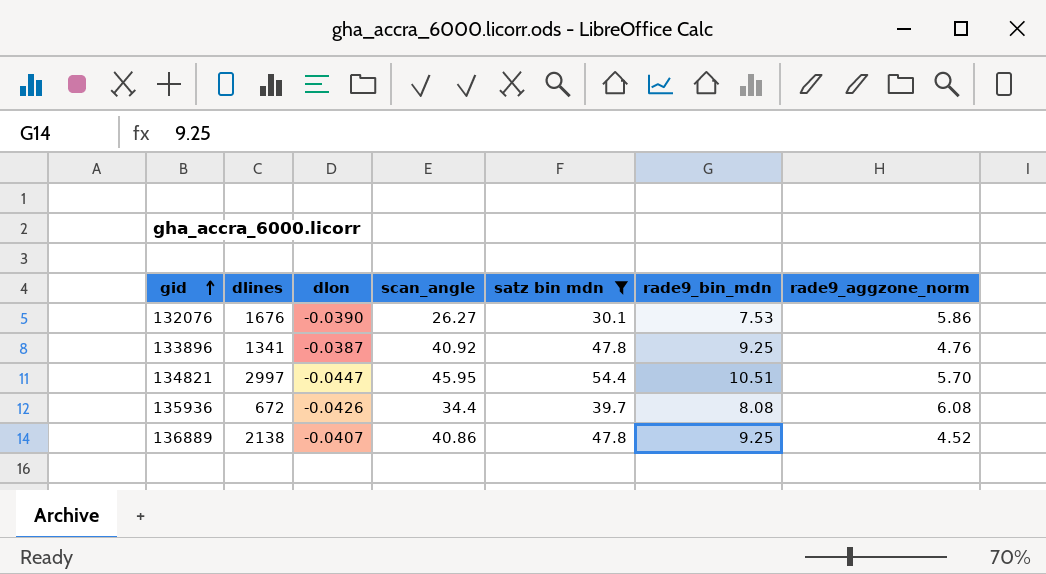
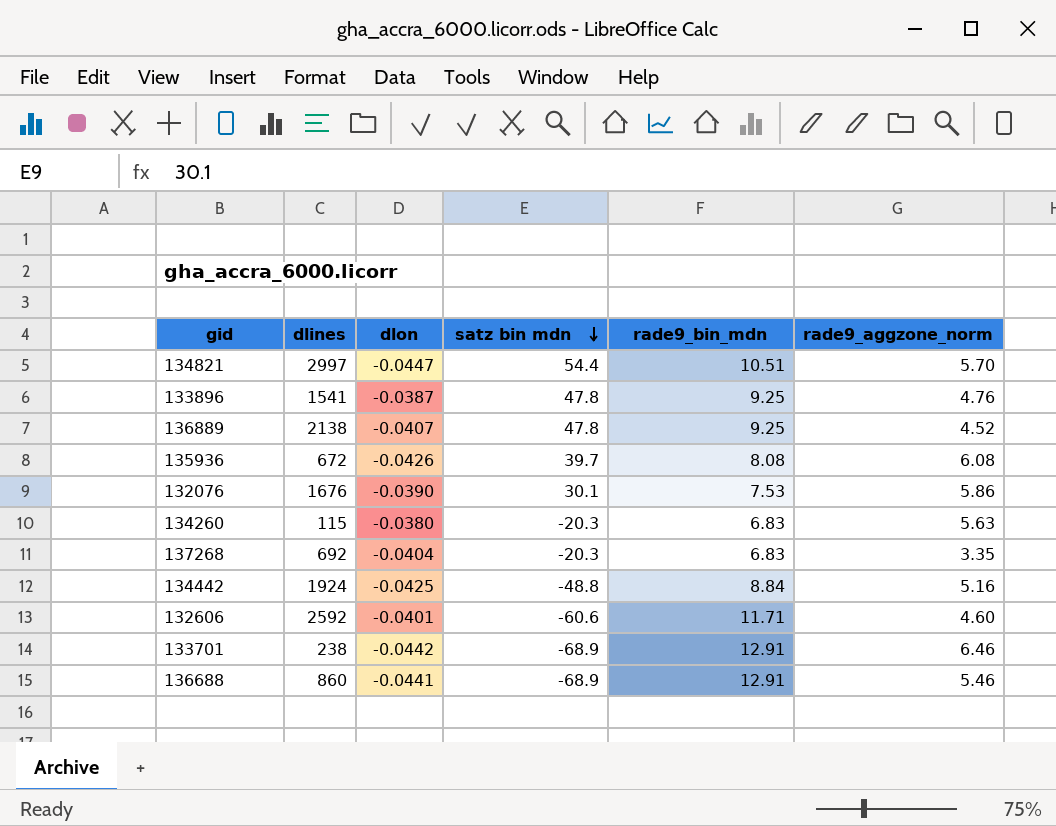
filter: satz bin mdn >= 30.1 -> none
row order: gid ascending -> satz bin mdn descending
column scan_angle | position: 4 -> none
133896 | dlines: 1341 -> 1541

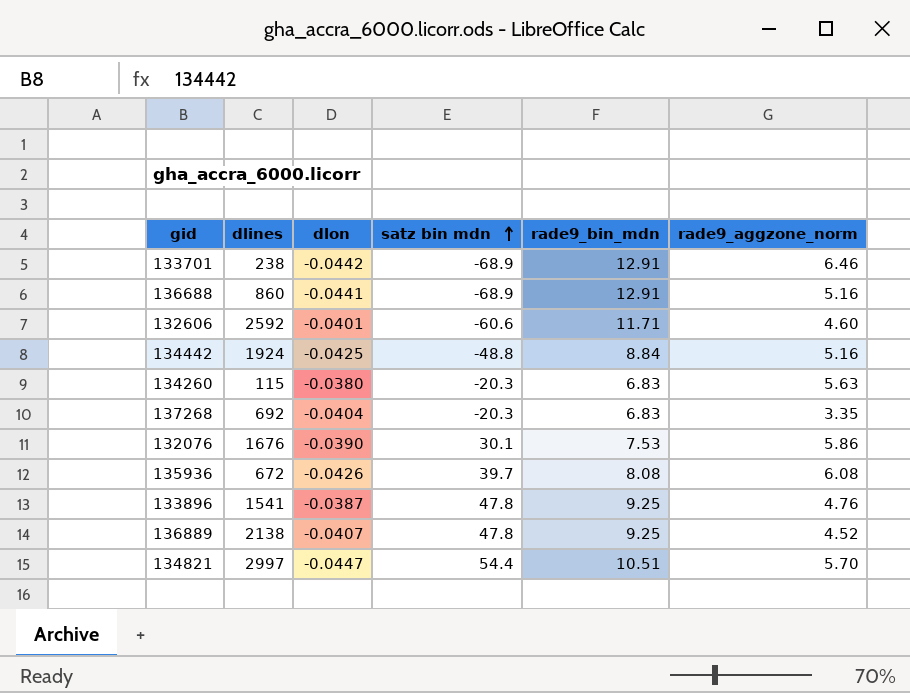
row order: satz bin mdn descending -> satz bin mdn ascending
136688 | rade9_aggzone_norm: 5.46 -> 5.16

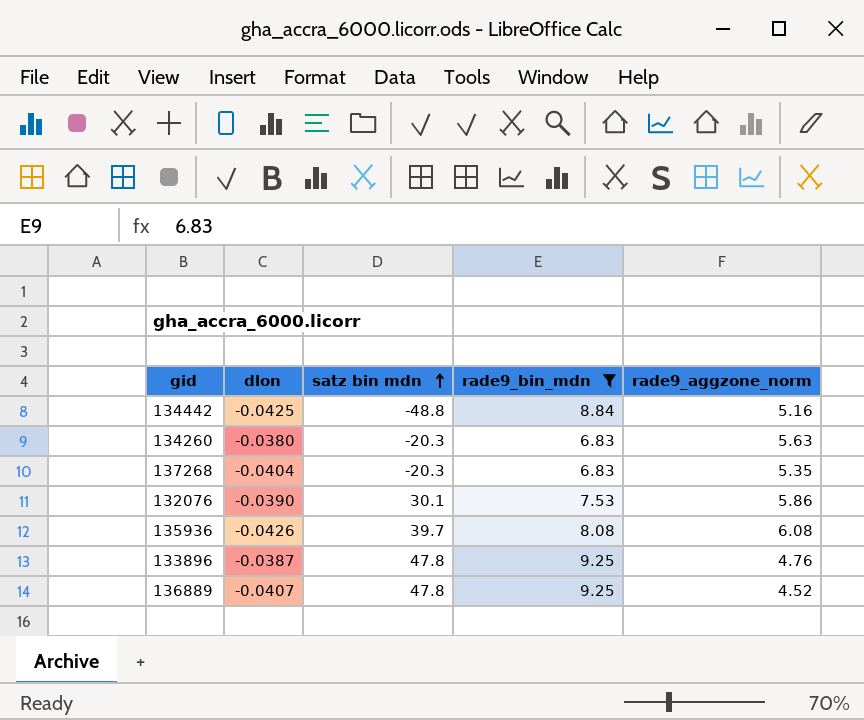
filter: none -> rade9_bin_mdn <= 9.25
column dlines | position: 2 -> none
137268 | rade9_aggzone_norm: 3.35 -> 5.35

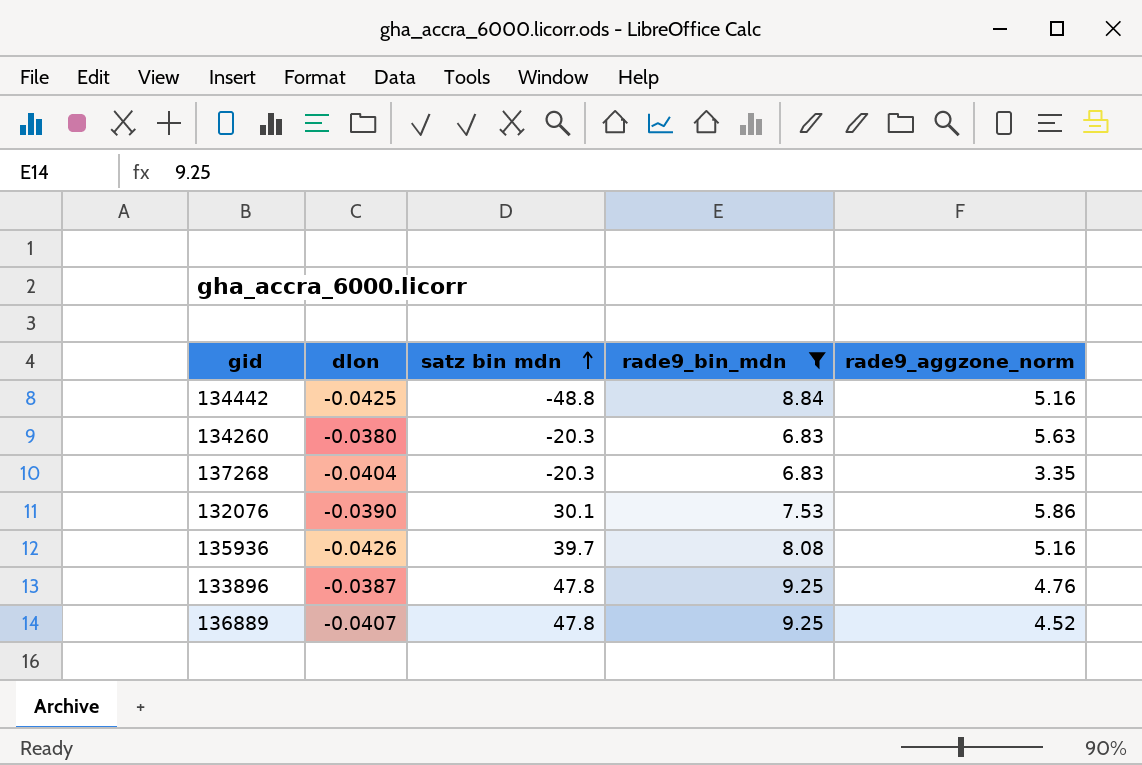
137268 | rade9_aggzone_norm: 5.35 -> 3.35
135936 | rade9_aggzone_norm: 6.08 -> 5.16

